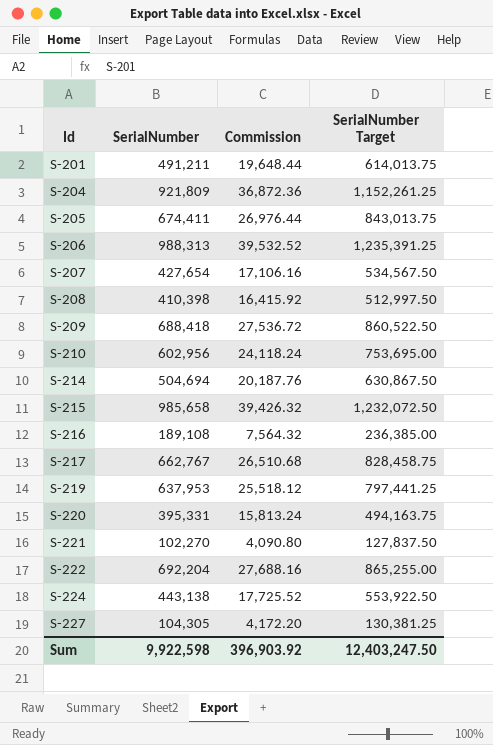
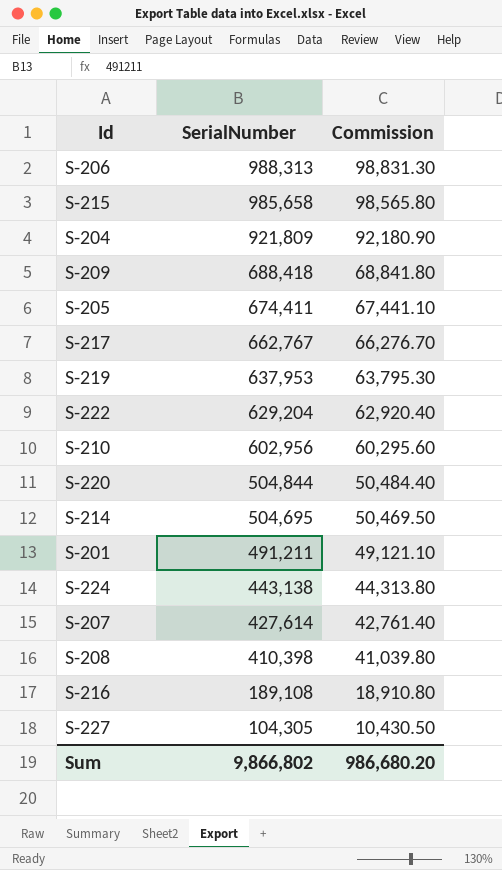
row order: Id ascending -> SerialNumber descending
column SerialNumber Target | formula: [SerialNumber] * 1.25 -> none
column Commission | formula: [SerialNumber] * 0.04 -> [SerialNumber] * 0.1
row S-221: 102,270 | 4,090.80 | 127,837.50 -> none
S-222 | SerialNumber: 692,204 -> 629,204
S-220 | SerialNumber: 395,331 -> 504,844
S-214 | SerialNumber: 504,694 -> 504,695
S-207 | SerialNumber: 427,654 -> 427,614
Sum | SerialNumber: 9,922,598 -> 9,866,802
Sum | Commission: 396,903.92 -> 986,680.20

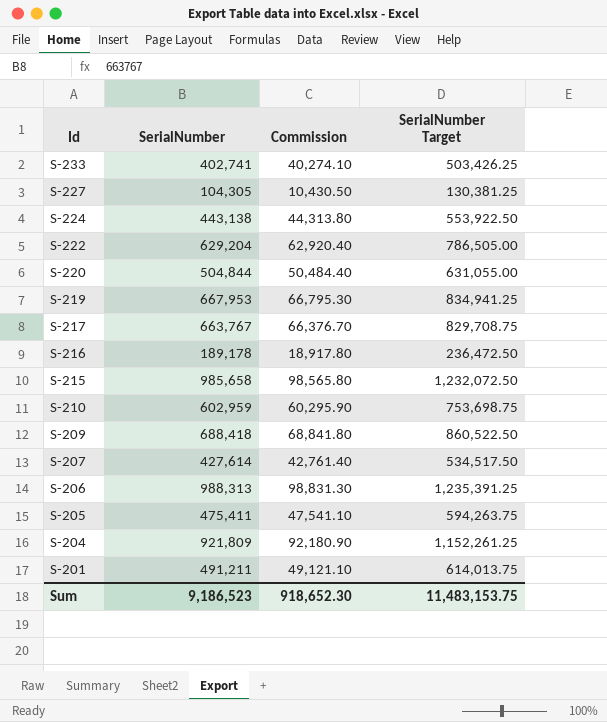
row order: SerialNumber descending -> Id descending
column SerialNumber Target | formula: none -> [SerialNumber] * 1.25
row S-214: 504,695 | 50,469.50 -> none
row S-208: 410,398 | 41,039.80 -> none
row S-233: none -> 402,741 | 40,274.10 | 503,426.25
S-219 | SerialNumber: 637,953 -> 667,953
S-219 | Commission: 63,795.30 -> 66,795.30
S-217 | SerialNumber: 662,767 -> 663,767
S-217 | Commission: 66,276.70 -> 66,376.70
S-216 | SerialNumber: 189,108 -> 189,178
S-216 | Commission: 18,910.80 -> 18,917.80
S-210 | SerialNumber: 602,956 -> 602,959
S-210 | Commission: 60,295.60 -> 60,295.90
S-205 | SerialNumber: 674,411 -> 475,411
S-205 | Commission: 67,441.10 -> 47,541.10
Sum | SerialNumber: 9,866,802 -> 9,186,523
Sum | Commission: 986,680.20 -> 918,652.30

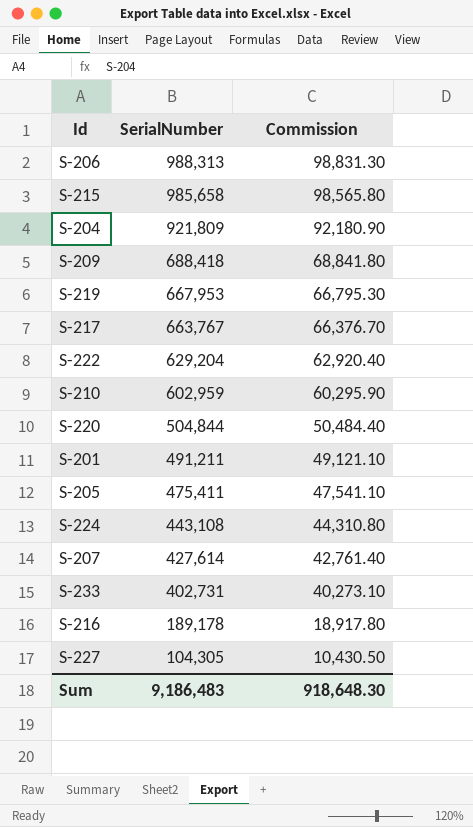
row order: Id descending -> SerialNumber descending
column SerialNumber Target | formula: [SerialNumber] * 1.25 -> none
S-224 | SerialNumber: 443,138 -> 443,108
S-224 | Commission: 44,313.80 -> 44,310.80
S-233 | SerialNumber: 402,741 -> 402,731
S-233 | Commission: 40,274.10 -> 40,273.10
Sum | SerialNumber: 9,186,523 -> 9,186,483
Sum | Commission: 918,652.30 -> 918,648.30

